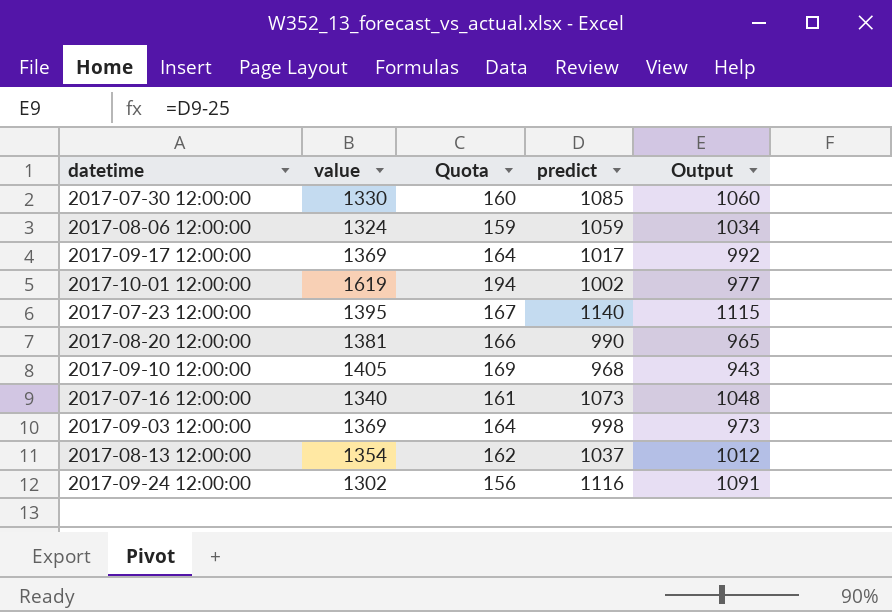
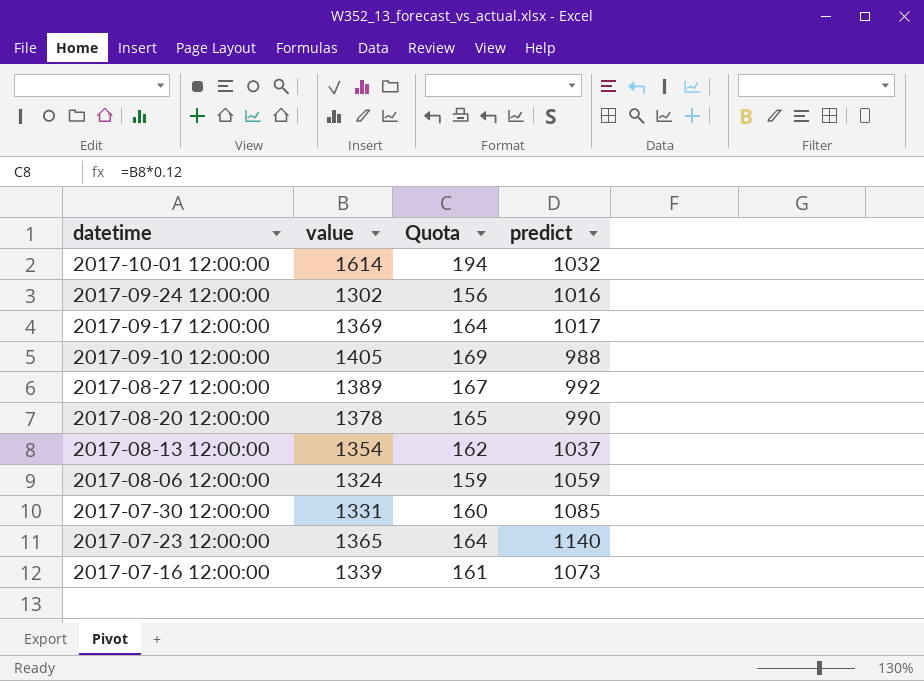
row order: none -> datetime descending
column Output | formula: [predict] - 25 -> none
row 2017-09-03 12:00:00: 1369 | 164 | 998 | 973 -> none
2017-10-01 12:00:00 | value: 1619 -> 1614
2017-10-01 12:00:00 | predict: 1002 -> 1032
2017-09-24 12:00:00 | predict: 1116 -> 1016
2017-09-10 12:00:00 | predict: 968 -> 988
row 2017-08-27 12:00:00: none -> 1389 | 167 | 992
2017-08-20 12:00:00 | value: 1381 -> 1378
2017-08-20 12:00:00 | Quota: 166 -> 165
2017-07-30 12:00:00 | value: 1330 -> 1331
2017-07-23 12:00:00 | value: 1395 -> 1365
2017-07-23 12:00:00 | Quota: 167 -> 164
2017-07-16 12:00:00 | value: 1340 -> 1339

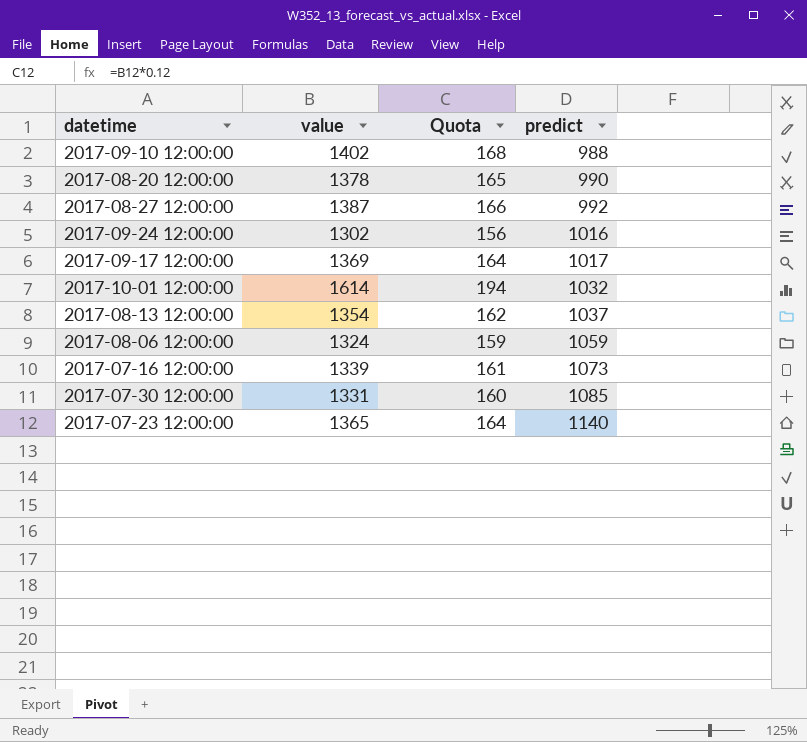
row order: datetime descending -> predict ascending
2017-09-10 12:00:00 | value: 1405 -> 1402
2017-09-10 12:00:00 | Quota: 169 -> 168
2017-08-27 12:00:00 | value: 1389 -> 1387
2017-08-27 12:00:00 | Quota: 167 -> 166

